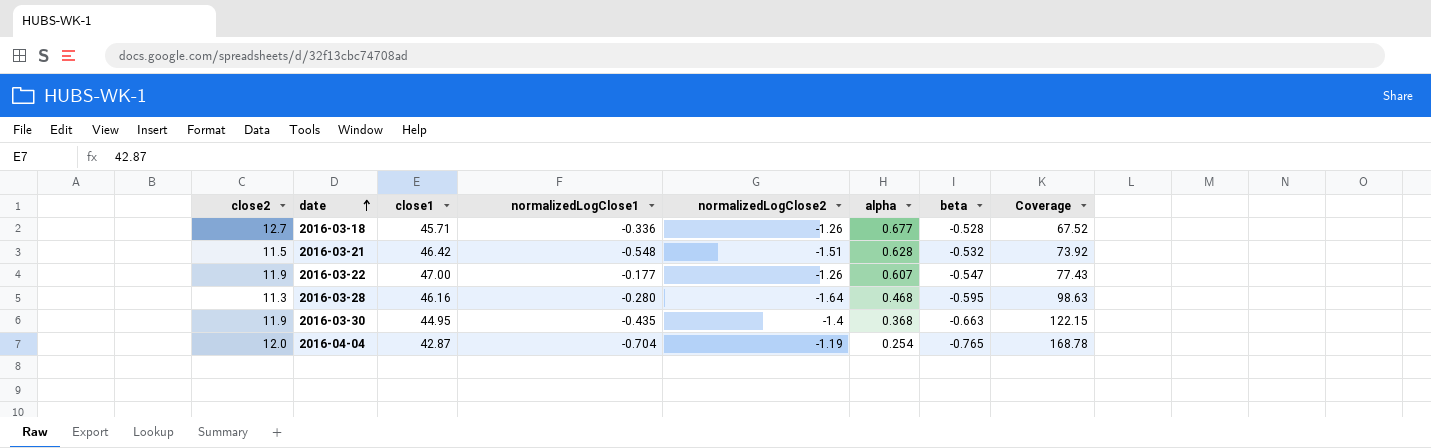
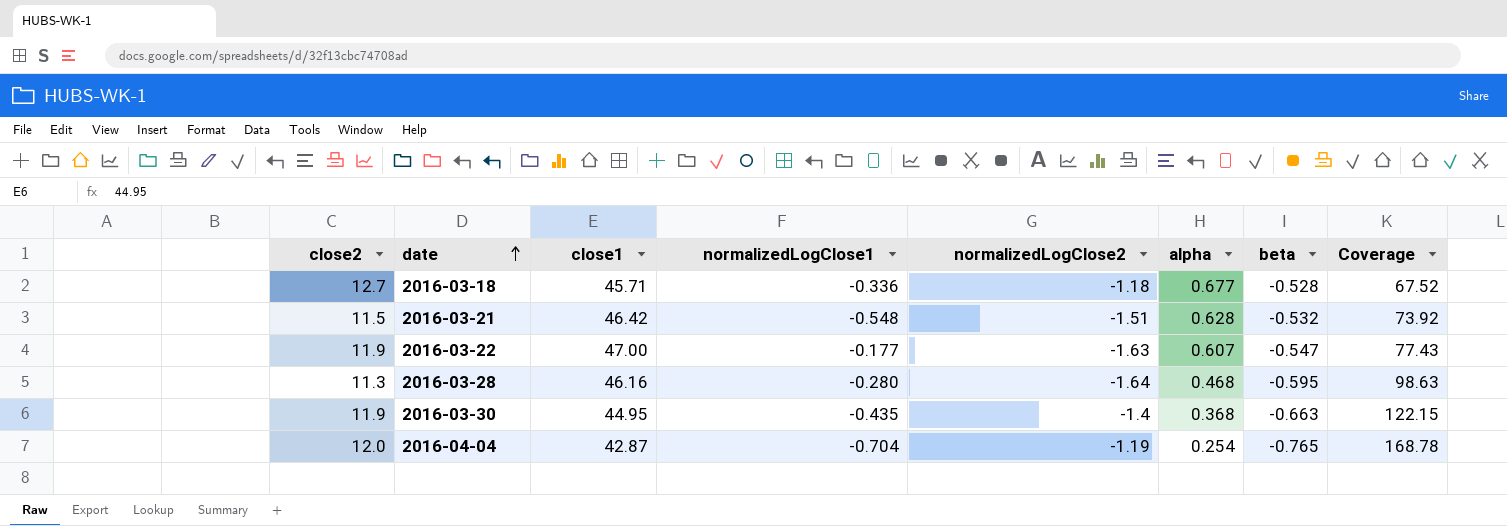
2016-03-18 | normalizedLogClose2: -1.26 -> -1.18
2016-03-22 | normalizedLogClose2: -1.26 -> -1.63

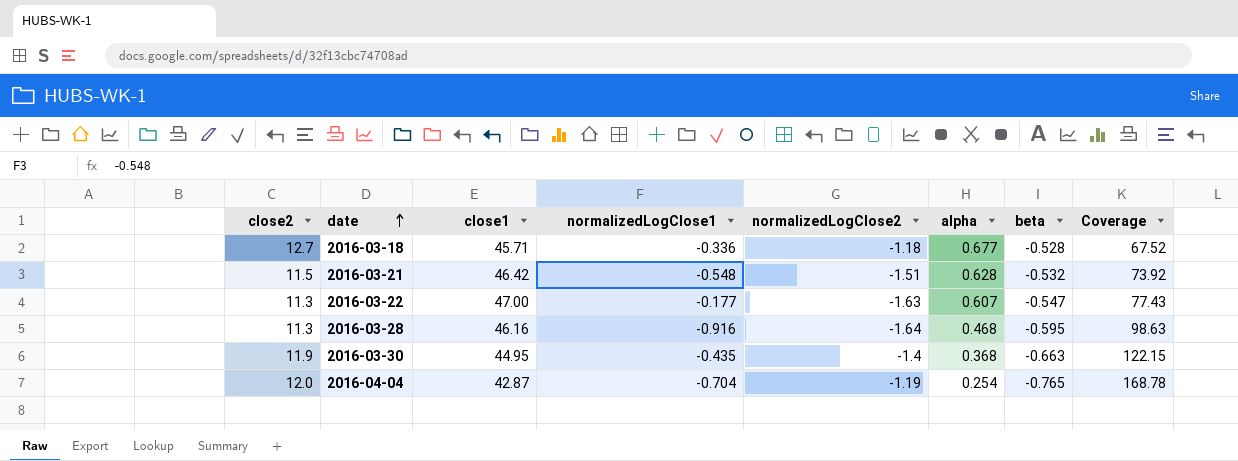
2016-03-22 | close2: 11.9 -> 11.3
2016-03-28 | normalizedLogClose1: -0.280 -> -0.916

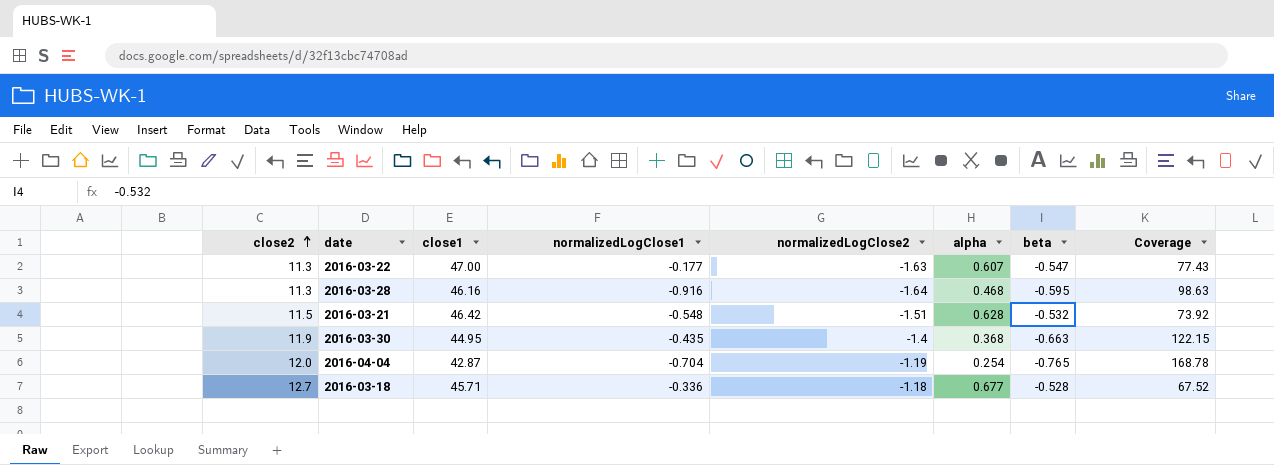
row order: date ascending -> close2 ascending

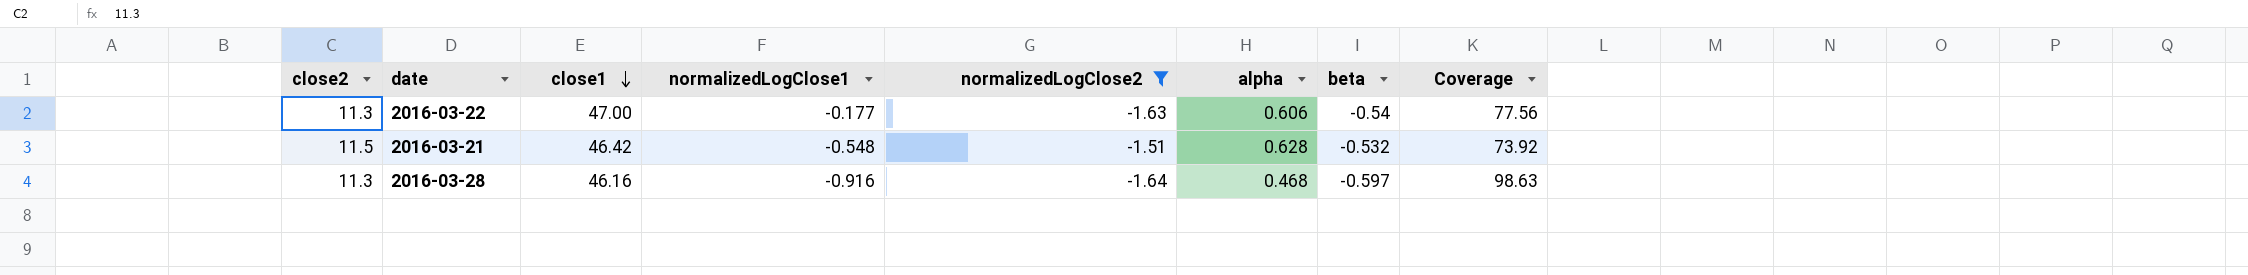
filter: none -> normalizedLogClose2 <= -1.51
row order: close2 ascending -> close1 descending
2016-03-22 | alpha: 0.607 -> 0.606
2016-03-22 | beta: -0.547 -> -0.54
2016-03-22 | Coverage: 77.43 -> 77.56
2016-03-28 | beta: -0.595 -> -0.597

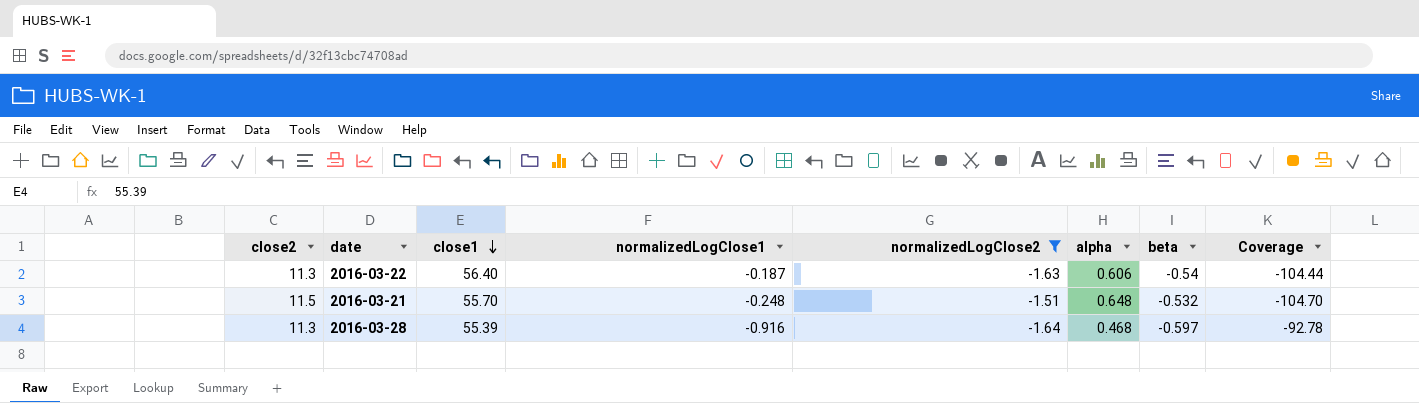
column Coverage | formula: [close1] / [alpha] -> [close1] / [beta]
2016-03-22 | close1: 47.00 -> 56.40
2016-03-22 | normalizedLogClose1: -0.177 -> -0.187
2016-03-21 | close1: 46.42 -> 55.70
2016-03-21 | normalizedLogClose1: -0.548 -> -0.248
2016-03-21 | alpha: 0.628 -> 0.648
2016-03-28 | close1: 46.16 -> 55.39

